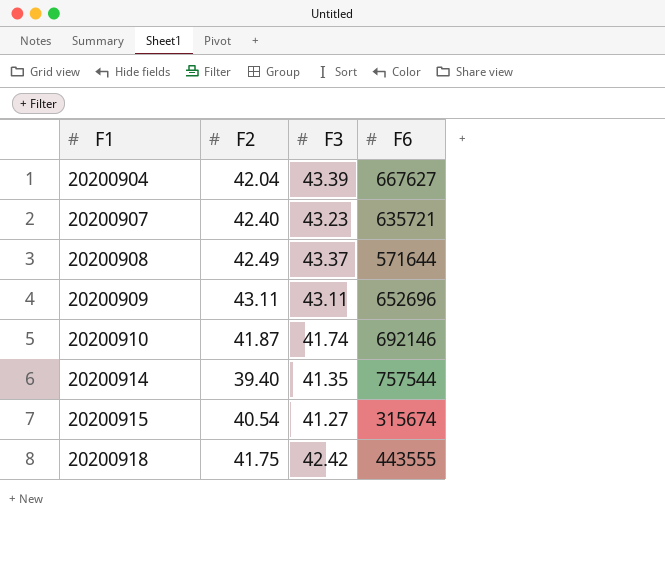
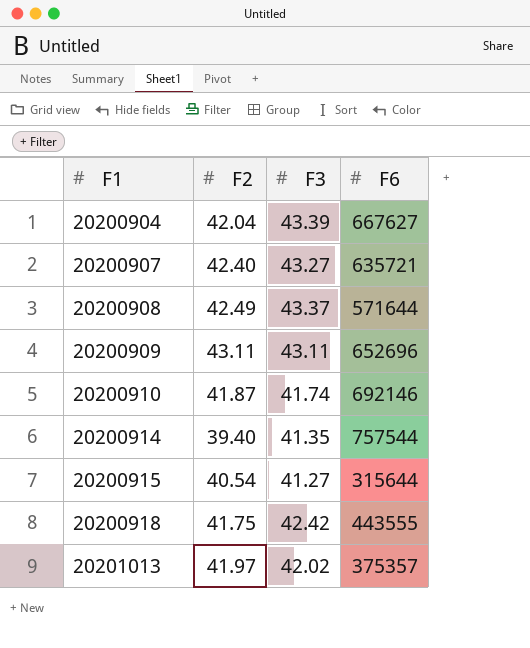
20200907 | F3: 43.23 -> 43.27
20200915 | F6: 315674 -> 315644
row 20201013: none -> 41.97 | 42.02 | 375357

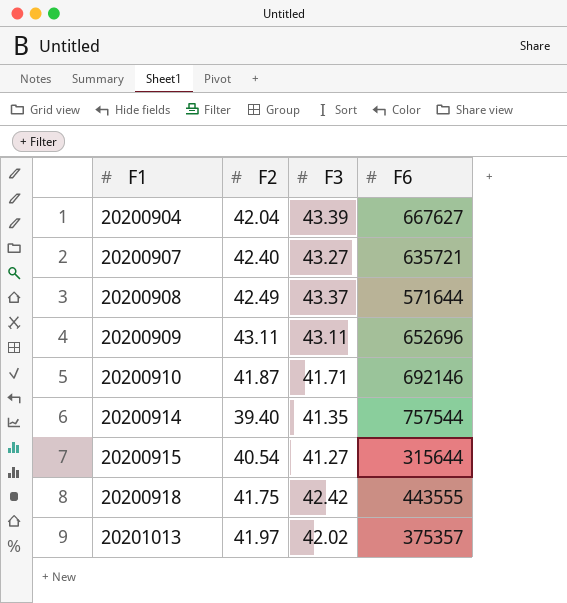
20200910 | F3: 41.74 -> 41.71

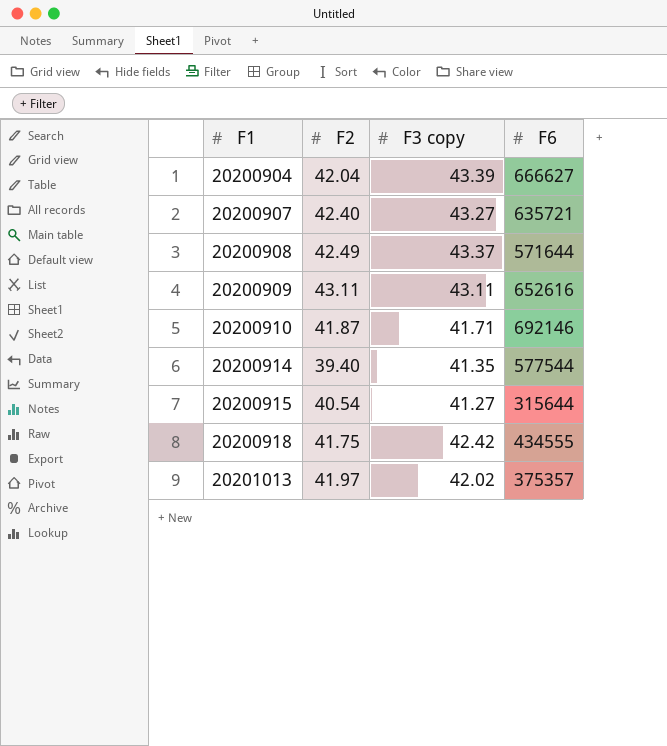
column name: F3 -> F3 copy
20200904 | F6: 667627 -> 666627
20200909 | F6: 652696 -> 652616
20200914 | F6: 757544 -> 577544
20200918 | F6: 443555 -> 434555

